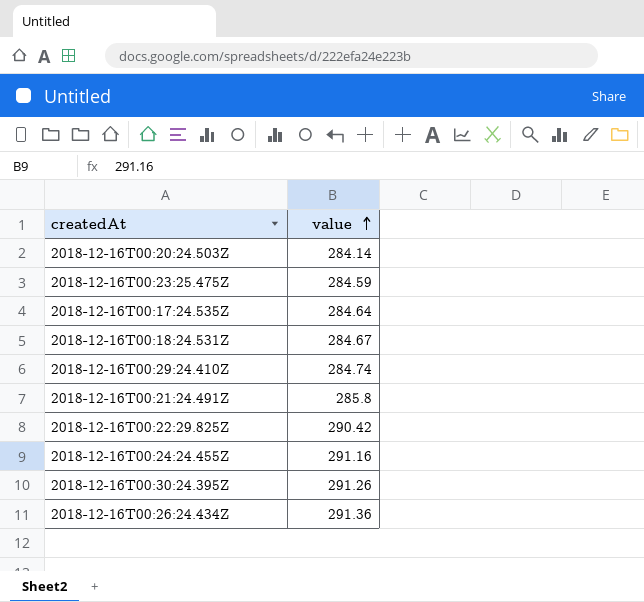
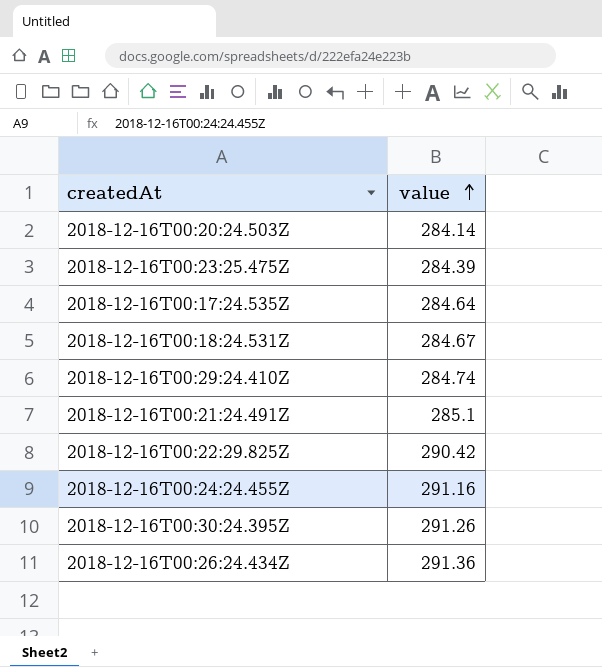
2018-12-16T00:23:25.475Z | value: 284.59 -> 284.39
2018-12-16T00:21:24.491Z | value: 285.8 -> 285.1

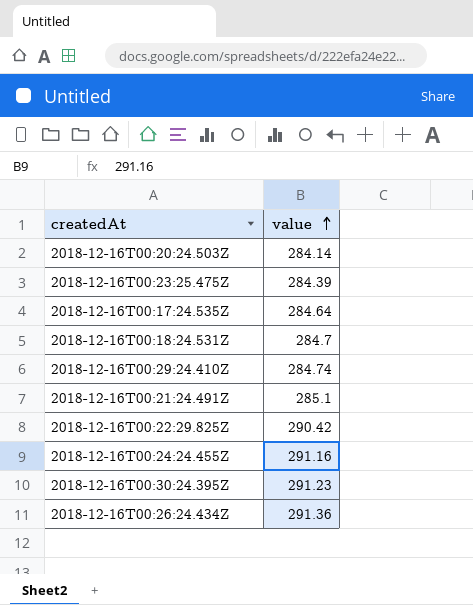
2018-12-16T00:18:24.531Z | value: 284.67 -> 284.7
2018-12-16T00:30:24.395Z | value: 291.26 -> 291.23

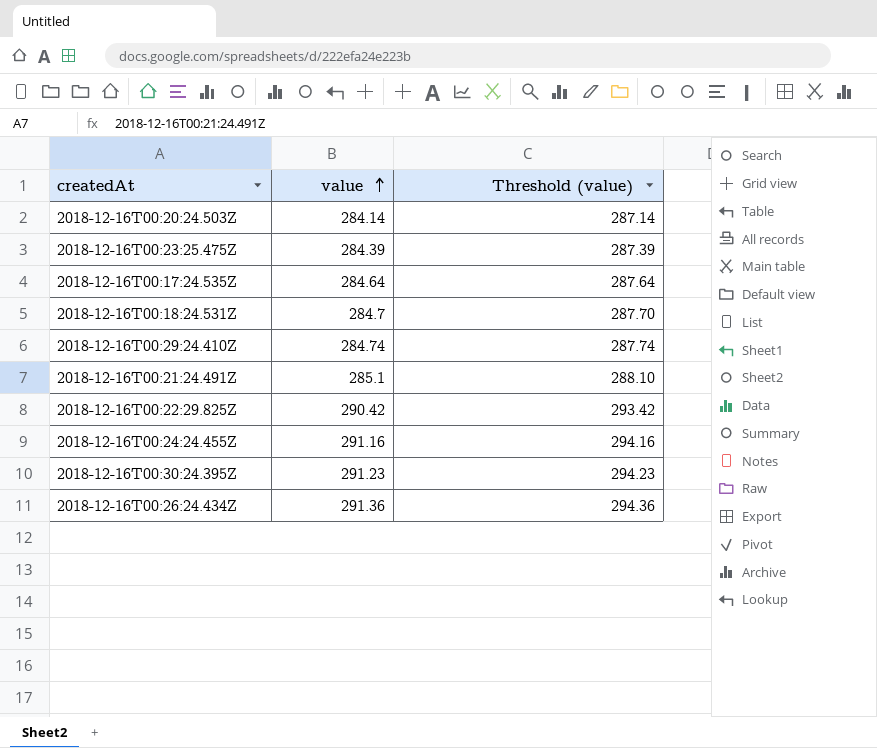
column Threshold (value) | formula: none -> [value] + 3

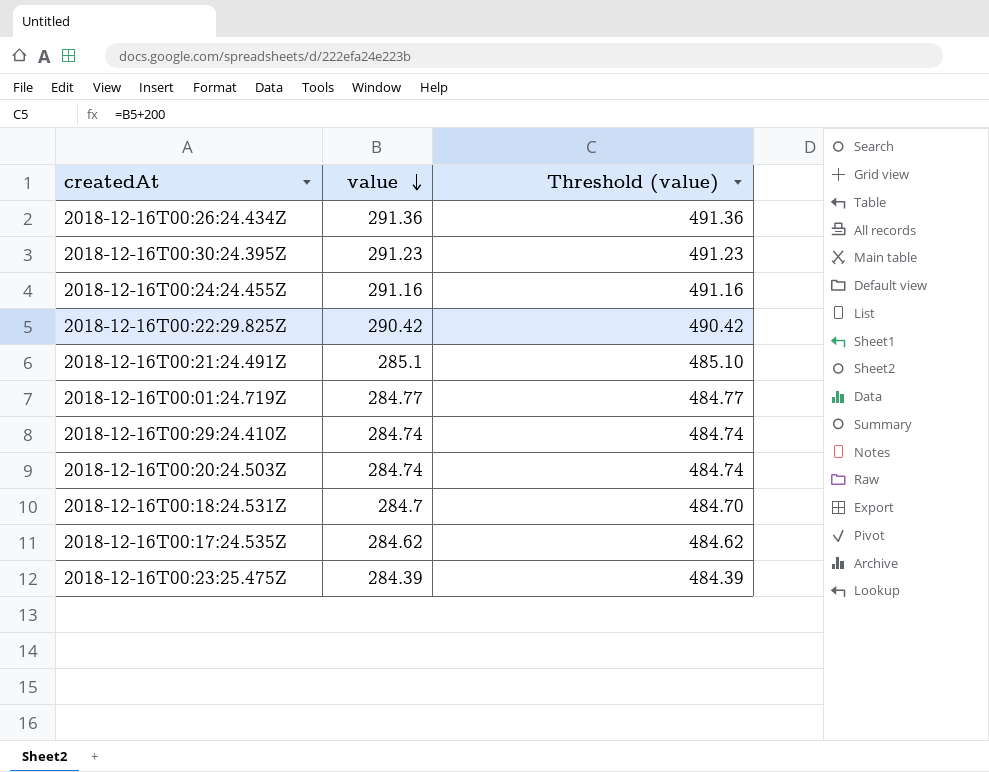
row order: value ascending -> value descending
column Threshold (value) | formula: [value] + 3 -> [value] + 200
row 2018-12-16T00:01:24.719Z: none -> 284.77 | 484.77
2018-12-16T00:20:24.503Z | value: 284.14 -> 284.74
2018-12-16T00:17:24.535Z | value: 284.64 -> 284.62

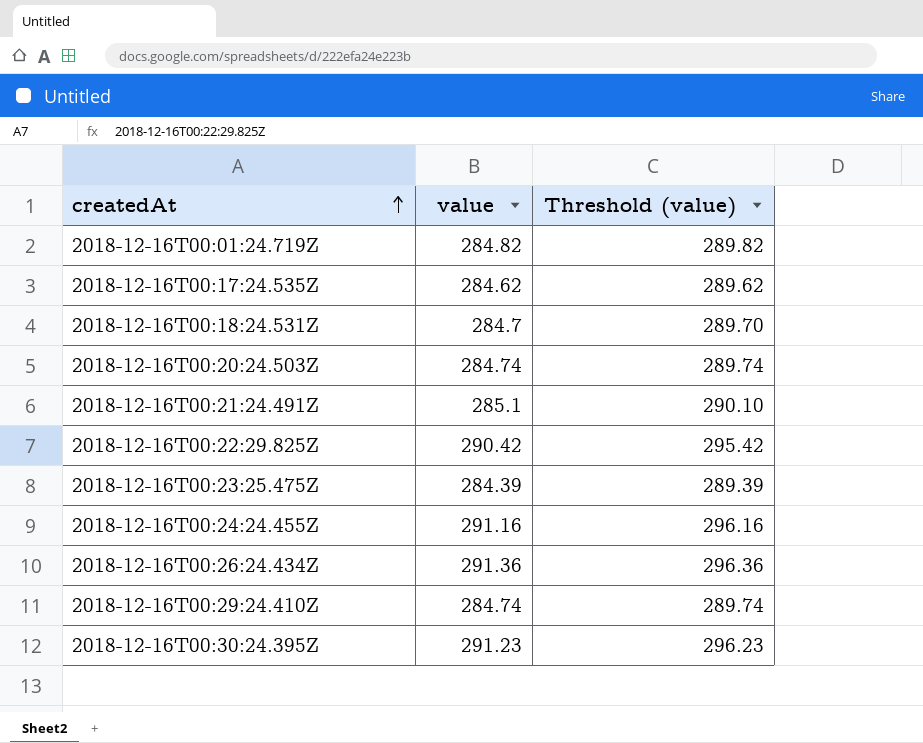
row order: value descending -> createdAt ascending
column Threshold (value) | formula: [value] + 200 -> [value] + 5
2018-12-16T00:01:24.719Z | value: 284.77 -> 284.82

